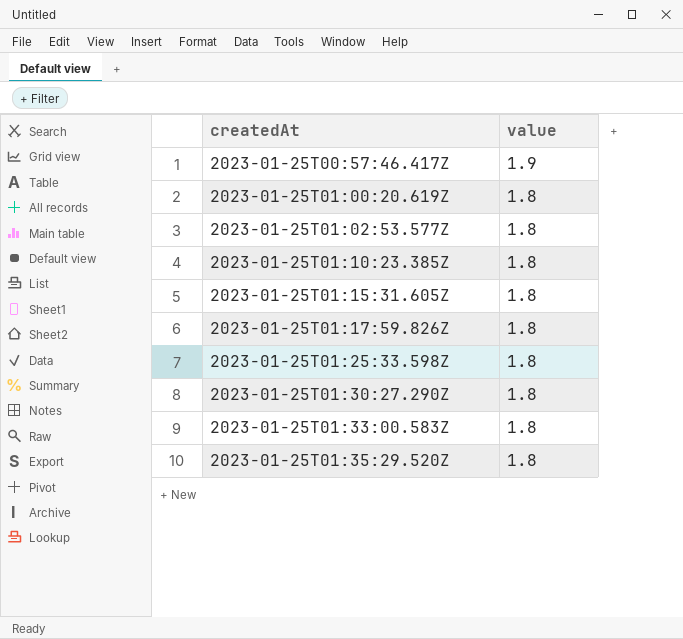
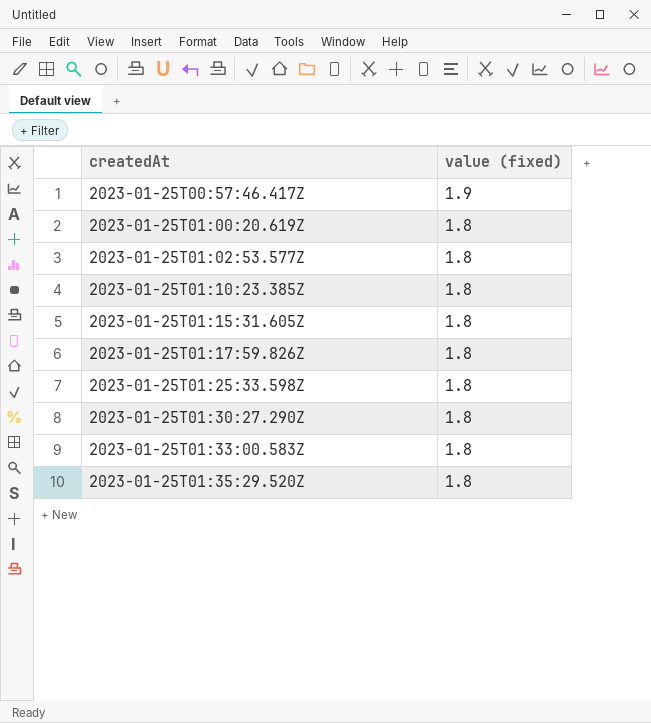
column name: value -> value (fixed)

